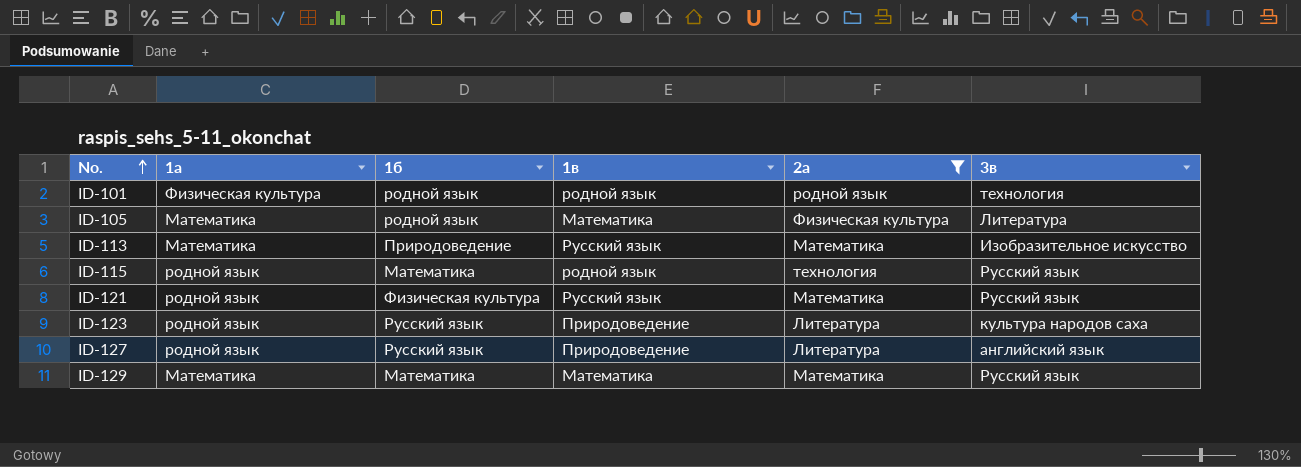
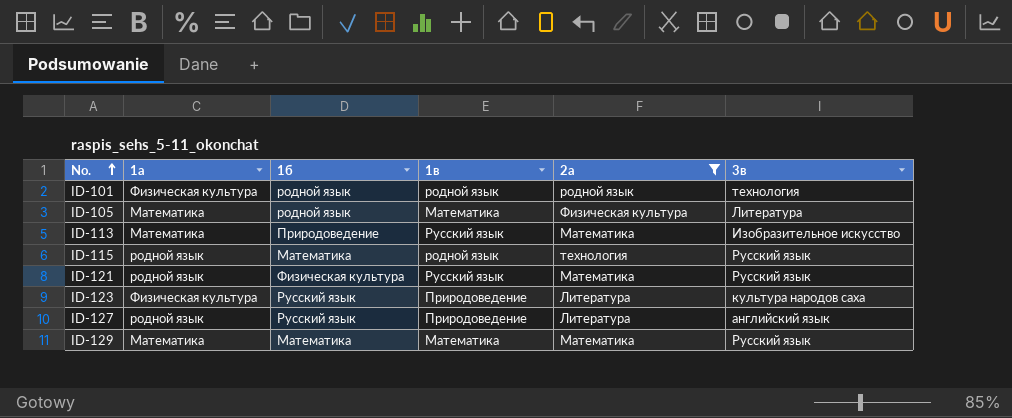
ID-123 | 1а: родной язык -> Физическая культура

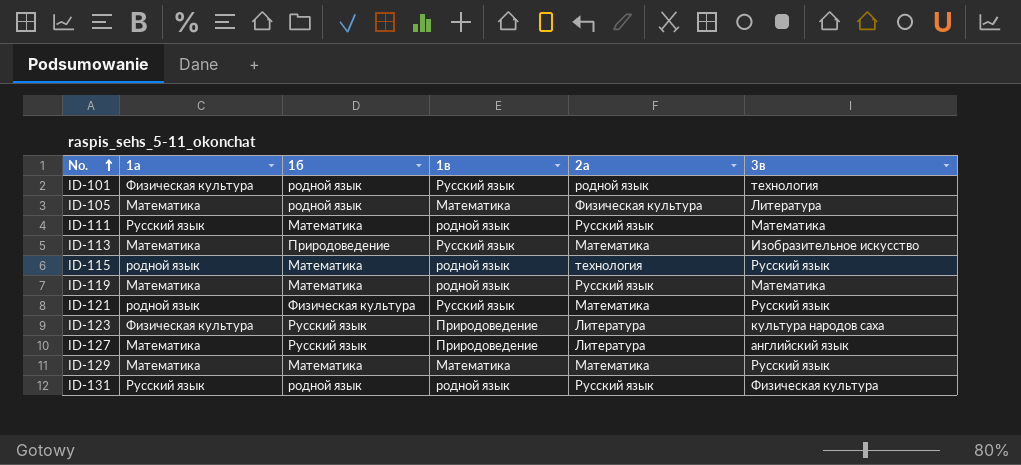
filter: 2а != Русский язык -> none
ID-101 | 1в: родной язык -> Русский язык
ID-127 | 1а: родной язык -> Математика

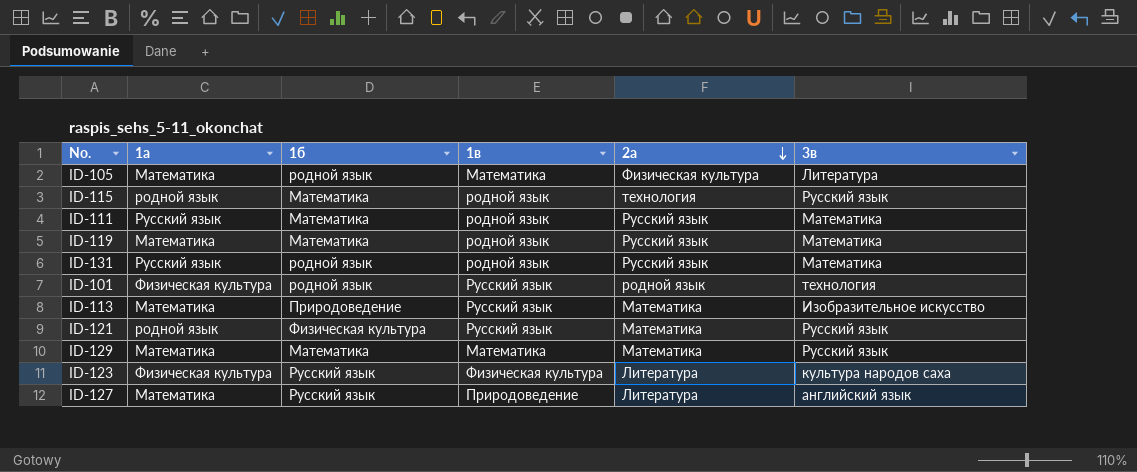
row order: No. ascending -> 2а descending
ID-131 | 3в: Физическая культура -> Математика
ID-123 | 1в: Природоведение -> Физическая культура

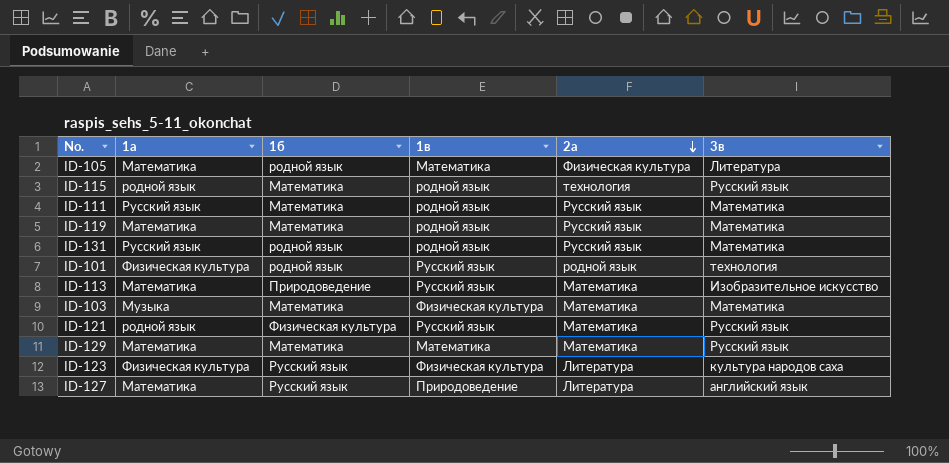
row ID-103: none -> Музыка | Математика | Физическая культура | Математика | Математика

